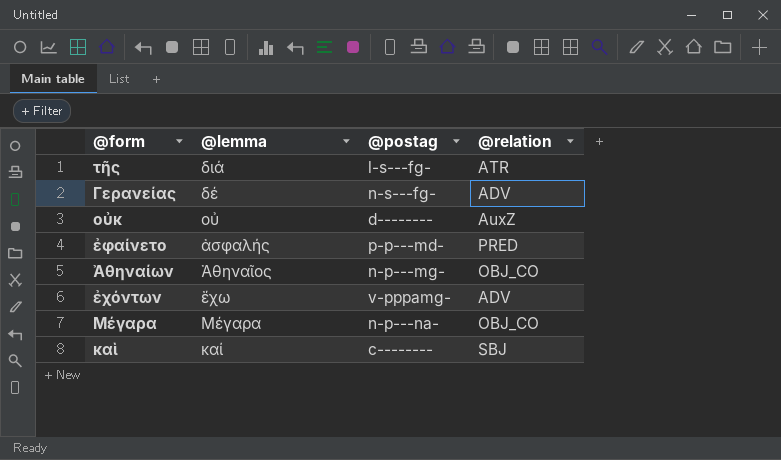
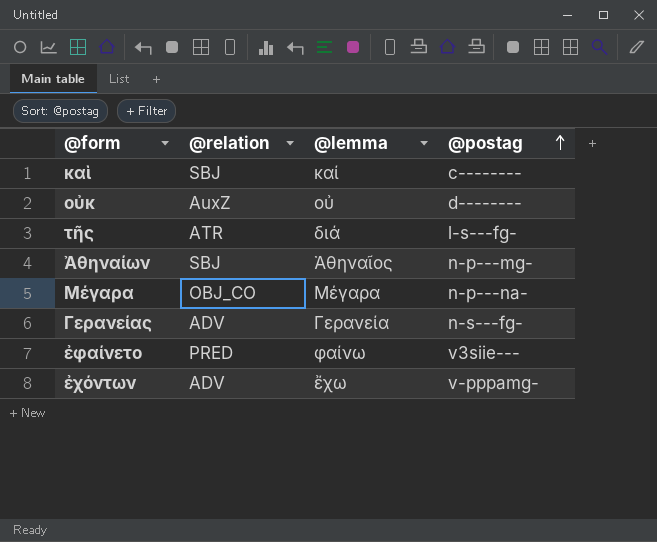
row order: none -> @postag ascending
column @relation | position: 4 -> 2
Ἀθηναίων | @relation: OBJ_CO -> SBJ
Γερανείας | @lemma: δέ -> Γερανεία
ἐφαίνετο | @lemma: ἀσφαλής -> φαίνω
ἐφαίνετο | @postag: p-p---md- -> v3siie---

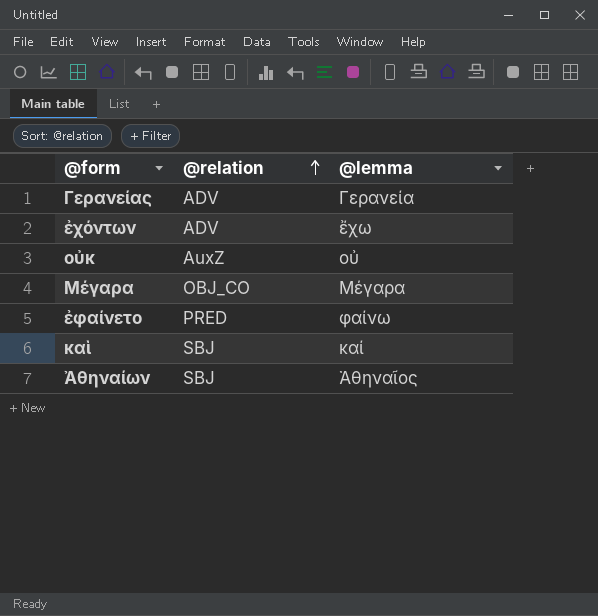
row order: @postag ascending -> @relation ascending
column @postag | position: 4 -> none
row τῆς: ATR | διά | l-s---fg- -> none

